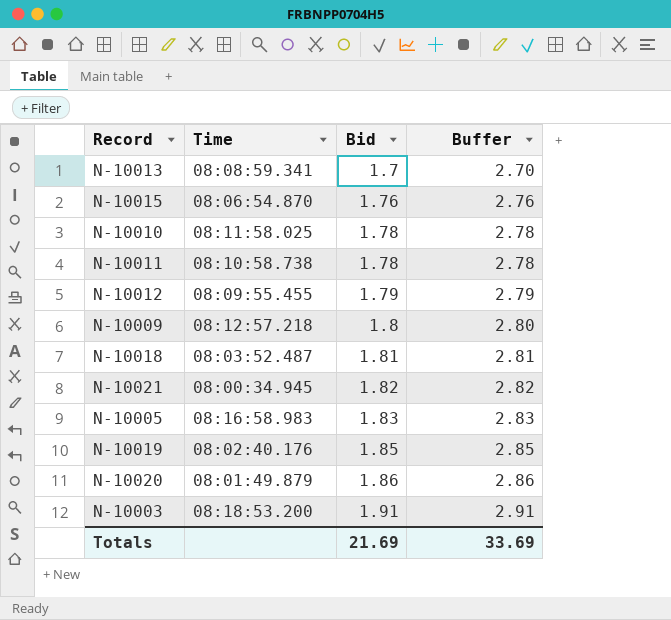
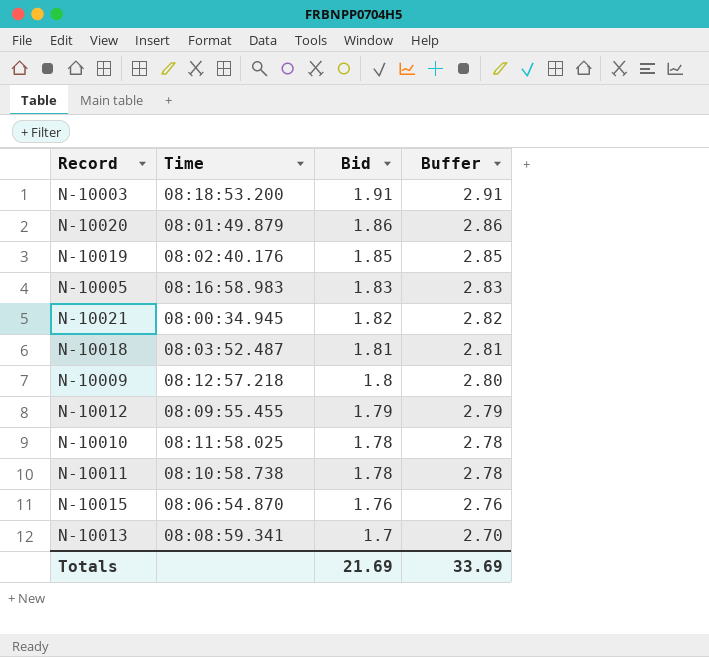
row order: Bid ascending -> Bid descending

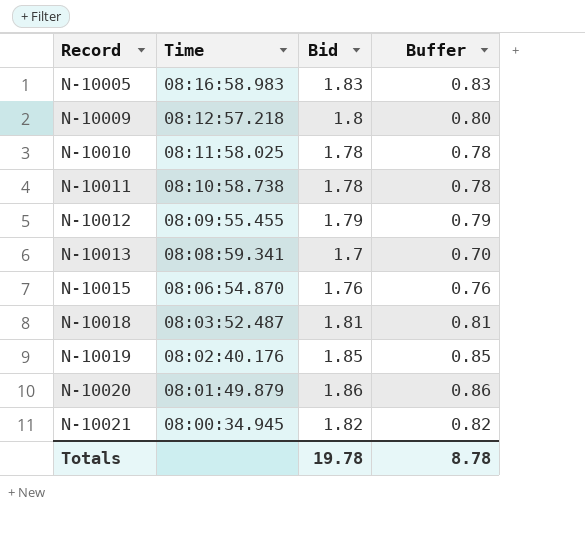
row order: Bid descending -> Record ascending
column Buffer | formula: [Bid] + 1 -> [Bid] - 1
row N-10003: 08:18:53.200 | 1.91 | 2.91 -> none
Totals | Bid: 21.69 -> 19.78
Totals | Buffer: 33.69 -> 8.78

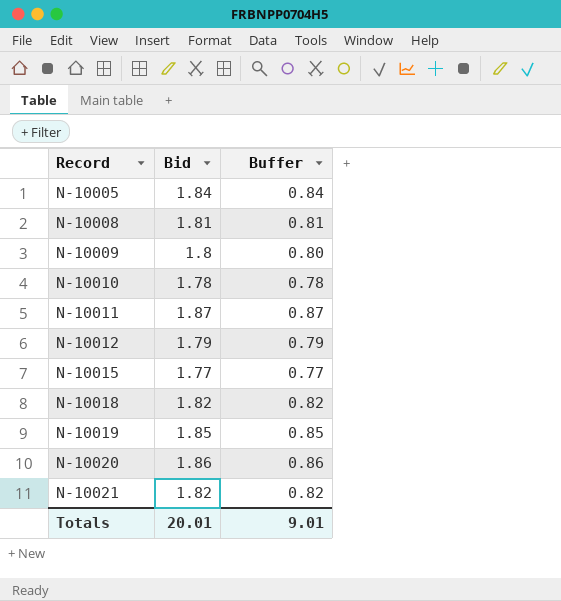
column Time | position: 2 -> none
row N-10013: 08:08:59.341 | 1.7 | 0.70 -> none
N-10005 | Bid: 1.83 -> 1.84
N-10005 | Buffer: 0.83 -> 0.84
row N-10008: none -> 1.81 | 0.81
N-10011 | Bid: 1.78 -> 1.87
N-10011 | Buffer: 0.78 -> 0.87
N-10015 | Bid: 1.76 -> 1.77
N-10015 | Buffer: 0.76 -> 0.77
N-10018 | Bid: 1.81 -> 1.82
N-10018 | Buffer: 0.81 -> 0.82
Totals | Bid: 19.78 -> 20.01
Totals | Buffer: 8.78 -> 9.01

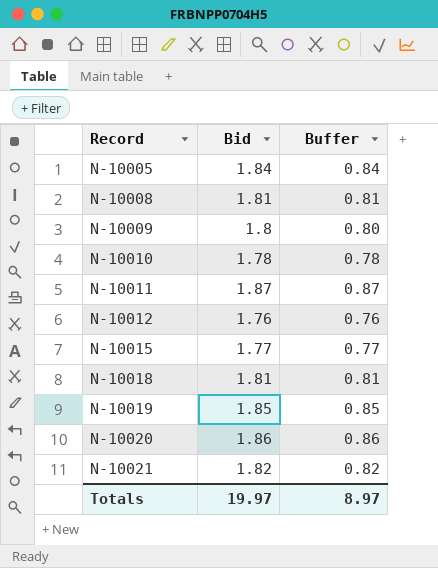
N-10012 | Bid: 1.79 -> 1.76
N-10012 | Buffer: 0.79 -> 0.76
N-10018 | Bid: 1.82 -> 1.81
N-10018 | Buffer: 0.82 -> 0.81
Totals | Bid: 20.01 -> 19.97
Totals | Buffer: 9.01 -> 8.97

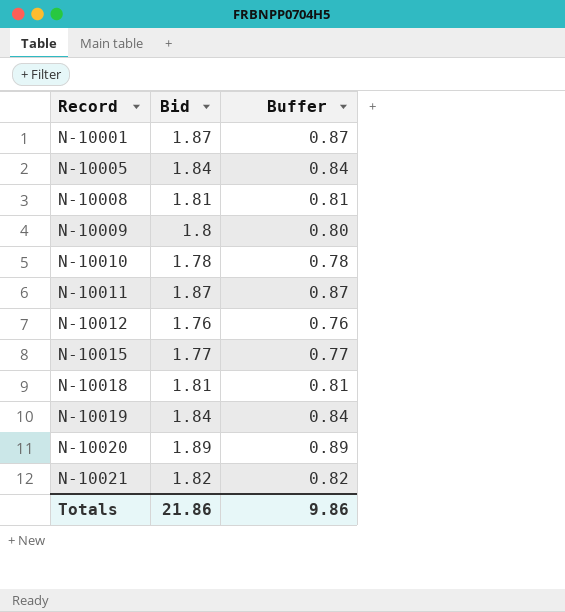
row N-10001: none -> 1.87 | 0.87
N-10019 | Bid: 1.85 -> 1.84
N-10019 | Buffer: 0.85 -> 0.84
N-10020 | Bid: 1.86 -> 1.89
N-10020 | Buffer: 0.86 -> 0.89
Totals | Bid: 19.97 -> 21.86
Totals | Buffer: 8.97 -> 9.86

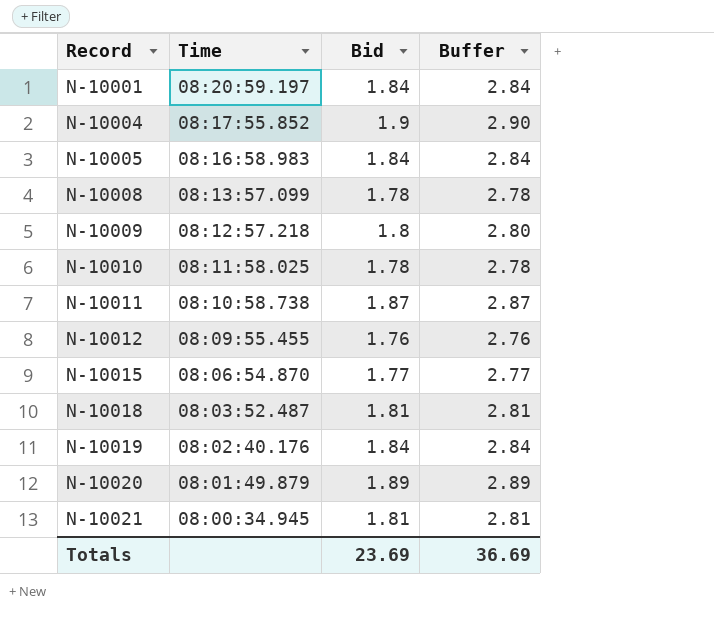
column Time | position: none -> 2
column Buffer | formula: [Bid] - 1 -> [Bid] + 1
N-10001 | Bid: 1.87 -> 1.84
row N-10004: none -> 08:17:55.852 | 1.9 | 2.90
N-10008 | Bid: 1.81 -> 1.78
N-10021 | Bid: 1.82 -> 1.81
Totals | Bid: 21.86 -> 23.69
Totals | Buffer: 9.86 -> 36.69

